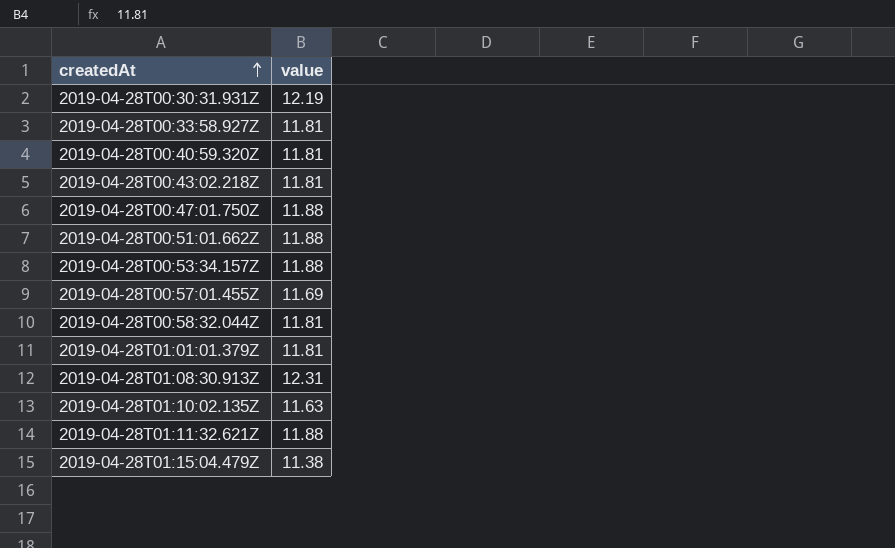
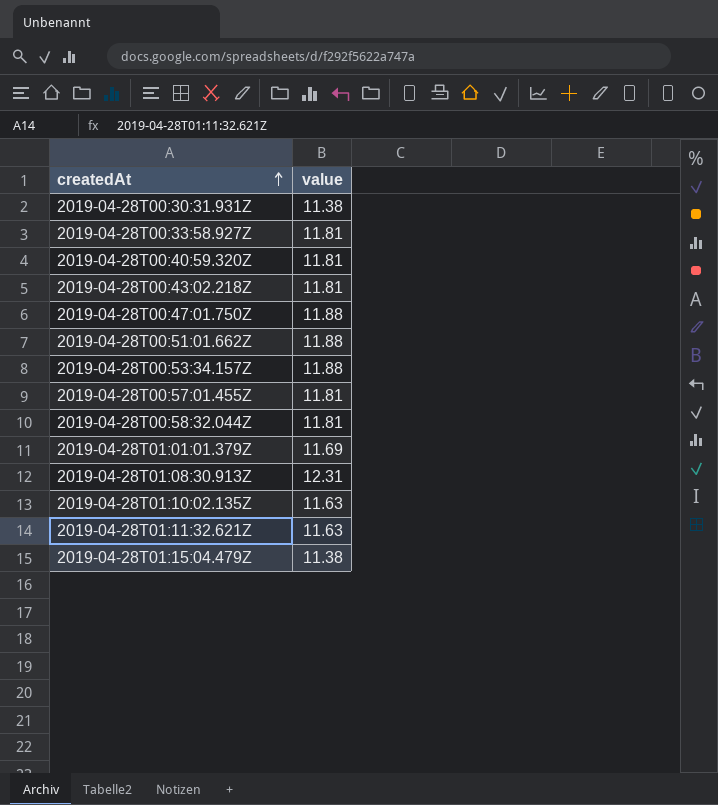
2019-04-28T00:30:31.931Z | value: 12.19 -> 11.38
2019-04-28T00:57:01.455Z | value: 11.69 -> 11.81
2019-04-28T01:01:01.379Z | value: 11.81 -> 11.69
2019-04-28T01:11:32.621Z | value: 11.88 -> 11.63

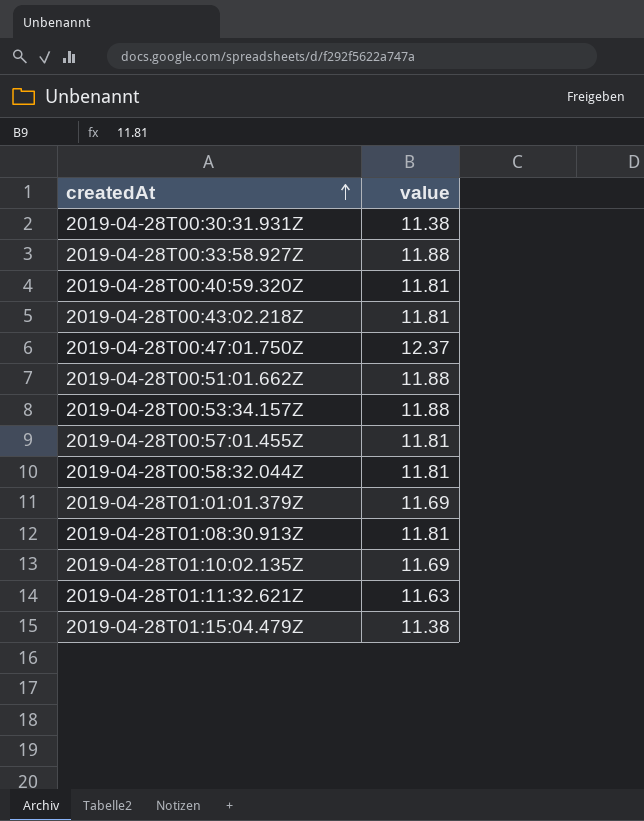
2019-04-28T00:33:58.927Z | value: 11.81 -> 11.88
2019-04-28T00:47:01.750Z | value: 11.88 -> 12.37
2019-04-28T01:08:30.913Z | value: 12.31 -> 11.81
2019-04-28T01:10:02.135Z | value: 11.63 -> 11.69

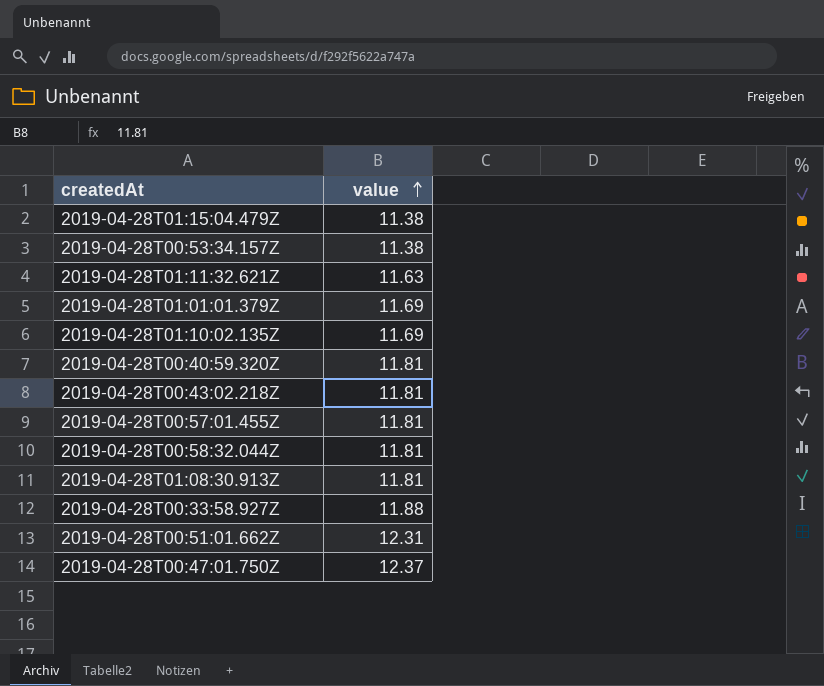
row order: createdAt ascending -> value ascending
row 2019-04-28T00:30:31.931Z: 11.38 -> none
2019-04-28T00:53:34.157Z | value: 11.88 -> 11.38
2019-04-28T00:51:01.662Z | value: 11.88 -> 12.31

